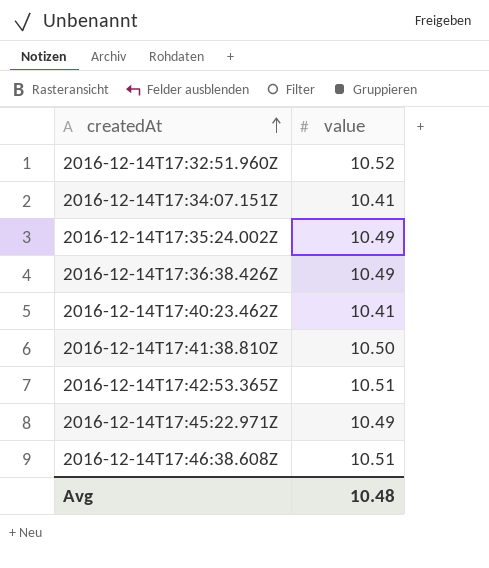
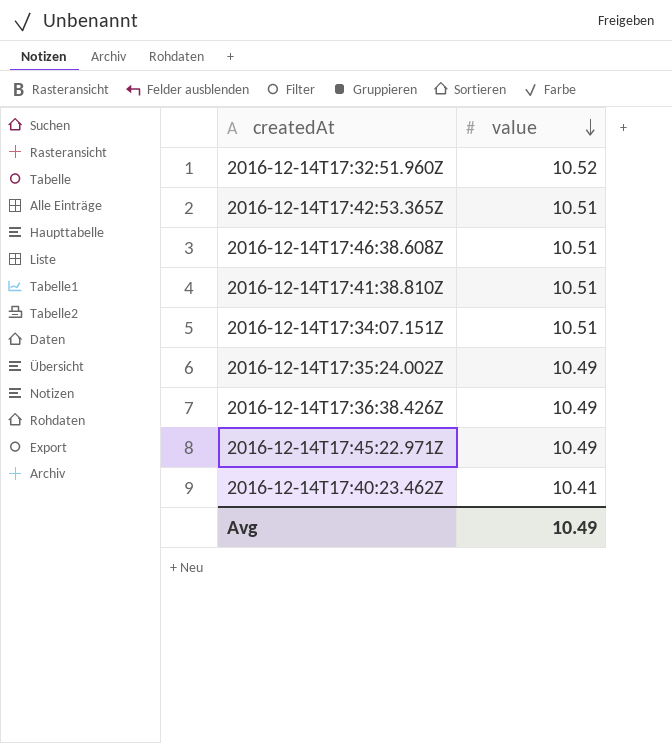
row order: createdAt ascending -> value descending
2016-12-14T17:41:38.810Z | value: 10.50 -> 10.51
2016-12-14T17:34:07.151Z | value: 10.41 -> 10.51
Avg | value: 10.48 -> 10.49

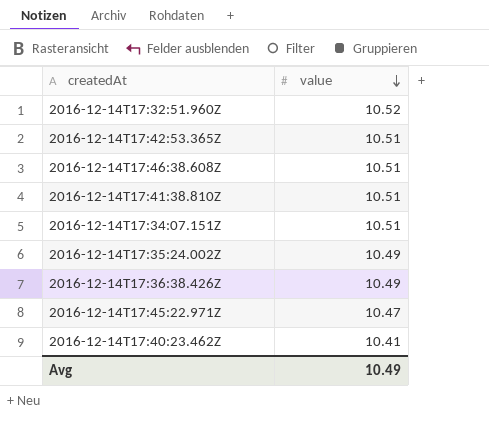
2016-12-14T17:45:22.971Z | value: 10.49 -> 10.47

